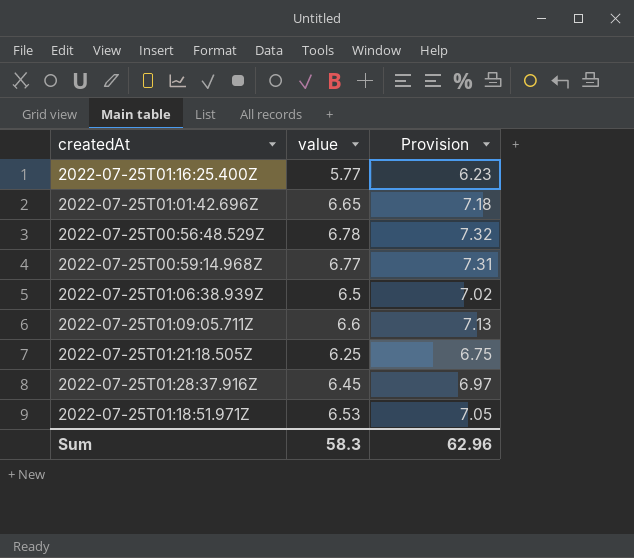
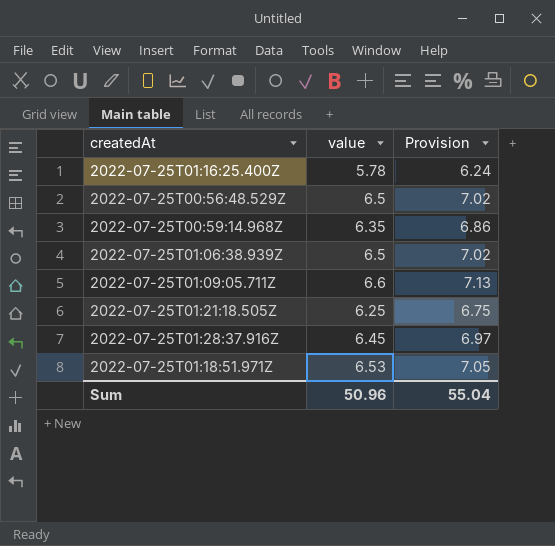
row 2022-07-25T01:01:42.696Z: 6.65 | 7.18 -> none
2022-07-25T01:16:25.400Z | value: 5.77 -> 5.78
2022-07-25T01:16:25.400Z | Provision: 6.23 -> 6.24
2022-07-25T00:56:48.529Z | value: 6.78 -> 6.5
2022-07-25T00:56:48.529Z | Provision: 7.32 -> 7.02
2022-07-25T00:59:14.968Z | value: 6.77 -> 6.35
2022-07-25T00:59:14.968Z | Provision: 7.31 -> 6.86
Sum | value: 58.3 -> 50.96
Sum | Provision: 62.96 -> 55.04

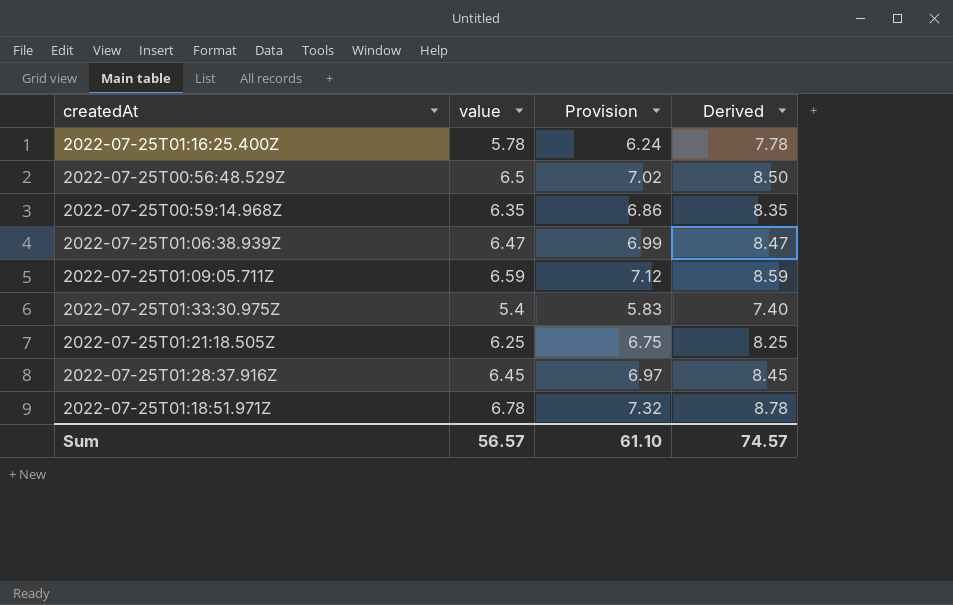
column Derived | formula: none -> [value] + 2
2022-07-25T01:06:38.939Z | value: 6.5 -> 6.47
2022-07-25T01:06:38.939Z | Provision: 7.02 -> 6.99
2022-07-25T01:09:05.711Z | value: 6.6 -> 6.59
2022-07-25T01:09:05.711Z | Provision: 7.13 -> 7.12
row 2022-07-25T01:33:30.975Z: none -> 5.4 | 5.83 | 7.40
2022-07-25T01:18:51.971Z | value: 6.53 -> 6.78
2022-07-25T01:18:51.971Z | Provision: 7.05 -> 7.32
Sum | value: 50.96 -> 56.57
Sum | Provision: 55.04 -> 61.10

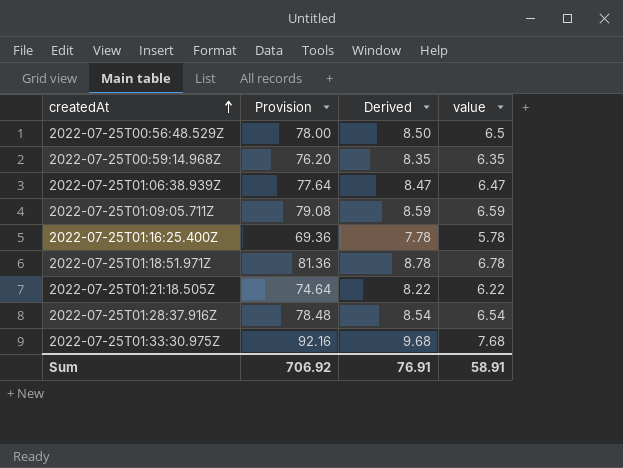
row order: none -> createdAt ascending
column Provision | formula: [value] * 1.08 -> [value] * 12
column value | position: 2 -> 4
2022-07-25T01:21:18.505Z | Derived: 8.25 -> 8.22
2022-07-25T01:21:18.505Z | value: 6.25 -> 6.22
2022-07-25T01:28:37.916Z | Derived: 8.45 -> 8.54
2022-07-25T01:28:37.916Z | value: 6.45 -> 6.54
2022-07-25T01:33:30.975Z | Derived: 7.40 -> 9.68
2022-07-25T01:33:30.975Z | value: 5.4 -> 7.68
Sum | Provision: 61.10 -> 706.92
Sum | Derived: 74.57 -> 76.91
Sum | value: 56.57 -> 58.91

